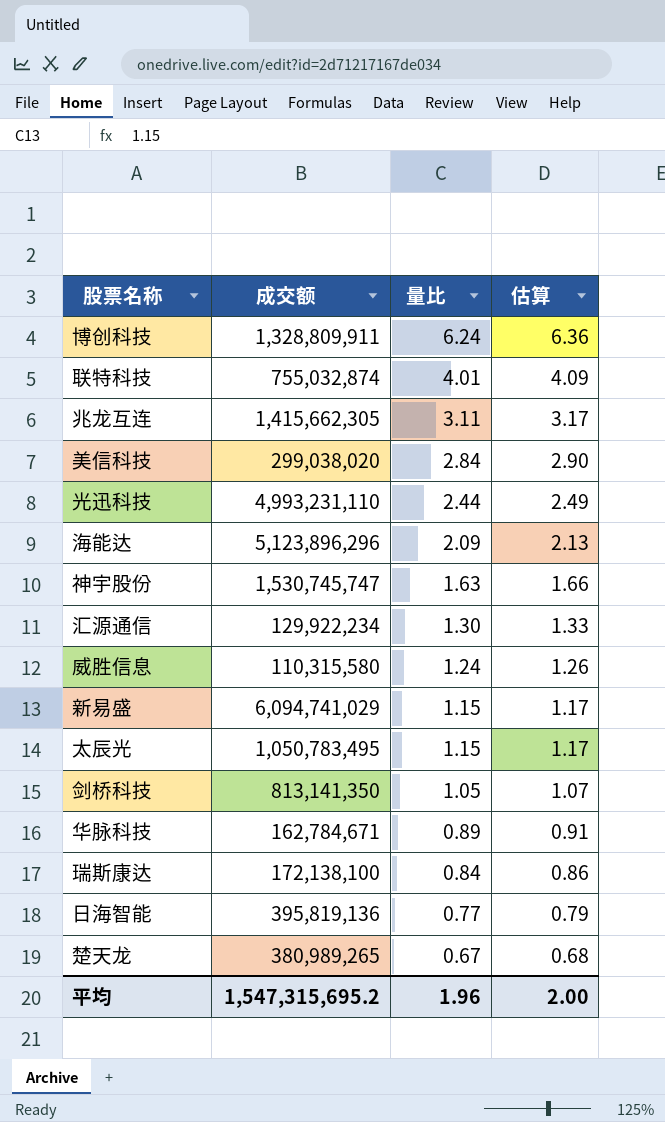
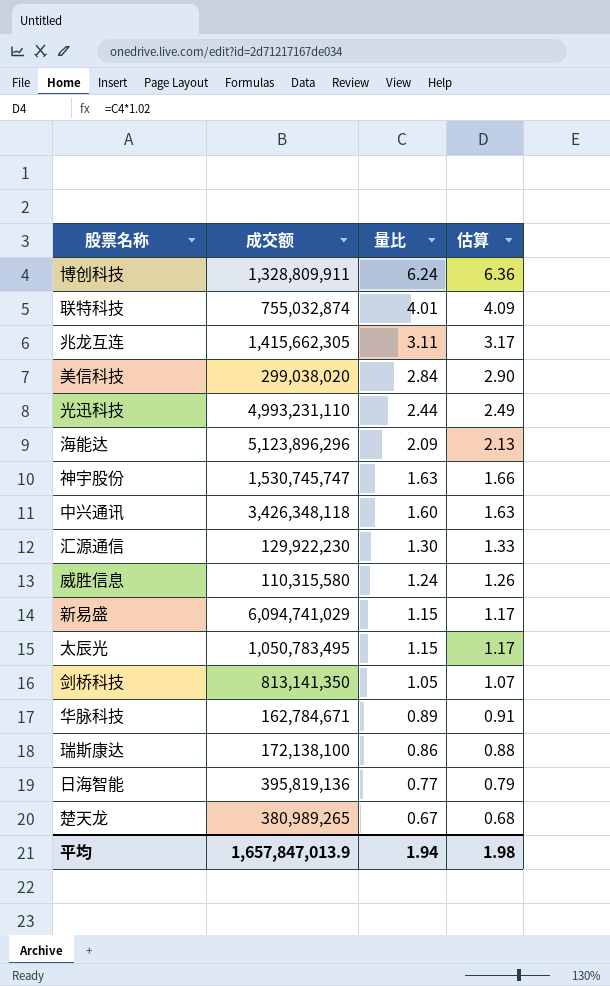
row 中兴通讯: none -> 3,426,348,118 | 1.60 | 1.63
汇源通信 | 成交额: 129,922,234 -> 129,922,230
瑞斯康达 | 量比: 0.84 -> 0.86
瑞斯康达 | 估算: 0.86 -> 0.88
平均 | 成交额: 1,547,315,695.2 -> 1,657,847,013.9
平均 | 量比: 1.96 -> 1.94
平均 | 估算: 2.00 -> 1.98

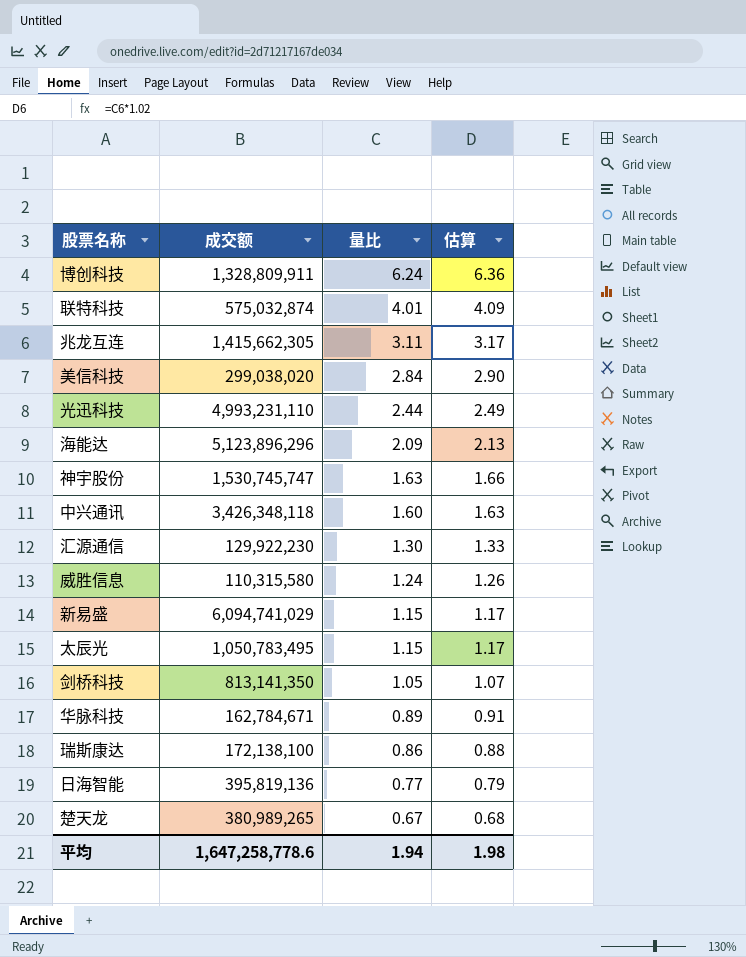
联特科技 | 成交额: 755,032,874 -> 575,032,874
平均 | 成交额: 1,657,847,013.9 -> 1,647,258,778.6

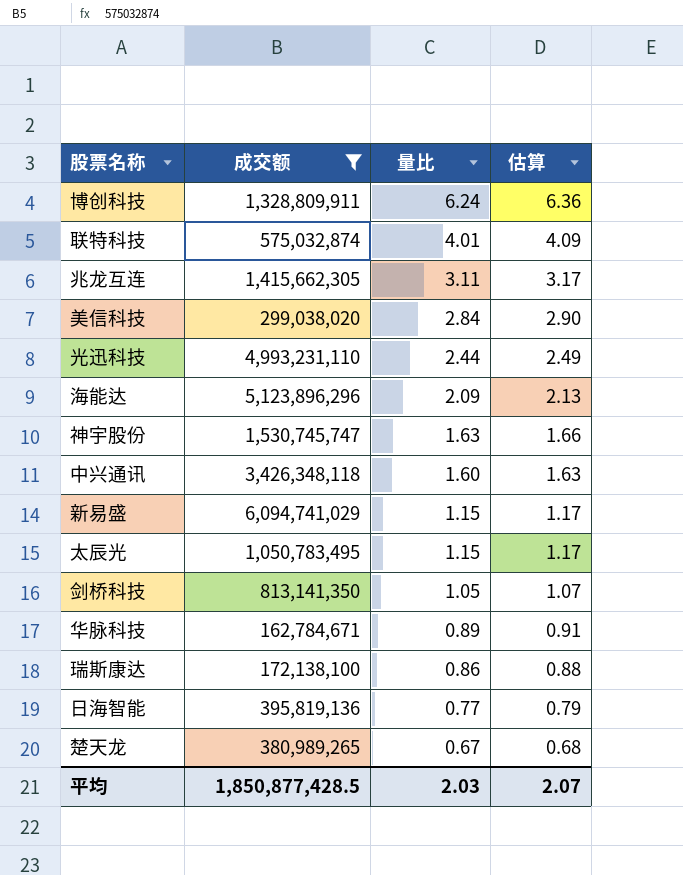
filter: none -> 成交额 >= 162,784,671
平均 | 成交额: 1,647,258,778.6 -> 1,850,877,428.5
平均 | 量比: 1.94 -> 2.03
平均 | 估算: 1.98 -> 2.07

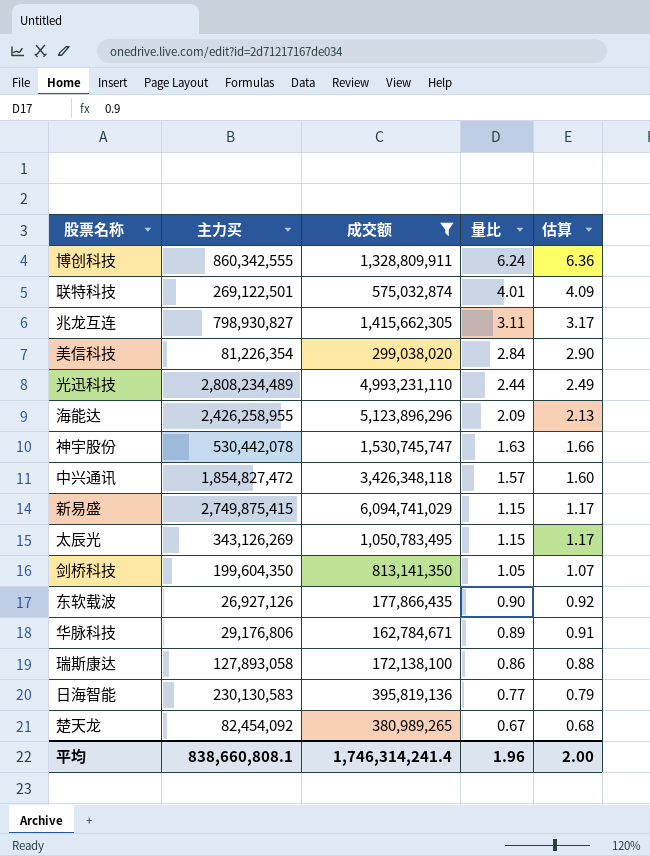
column 主力买 | position: none -> 2
中兴通讯 | 量比: 1.60 -> 1.57
中兴通讯 | 估算: 1.63 -> 1.60
row 东软载波: none -> 26,927,126 | 177,866,435 | 0.90 | 0.92
平均 | 成交额: 1,850,877,428.5 -> 1,746,314,241.4
平均 | 量比: 2.03 -> 1.96
平均 | 估算: 2.07 -> 2.00

